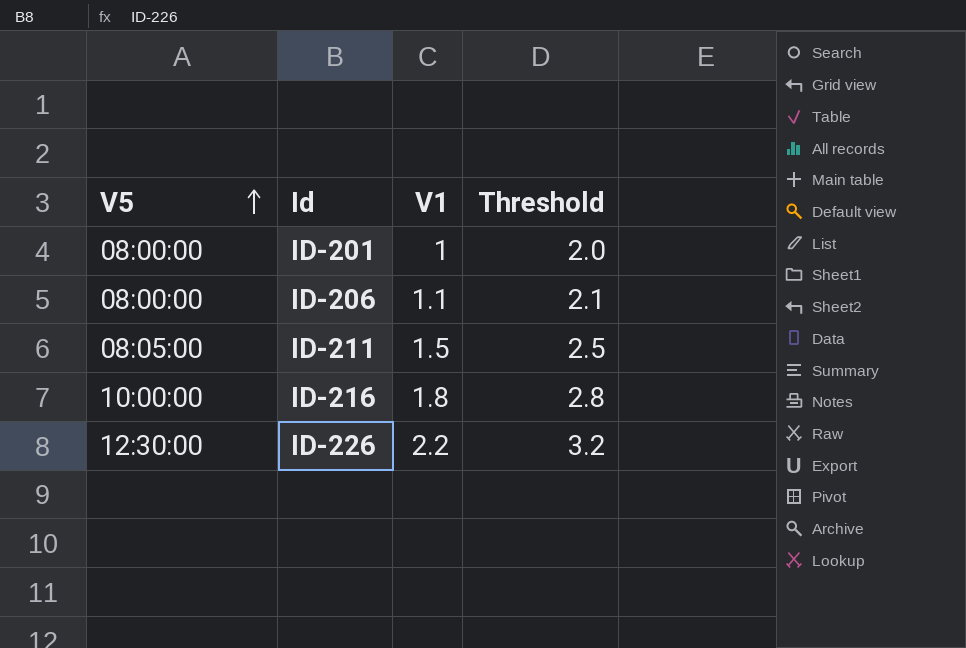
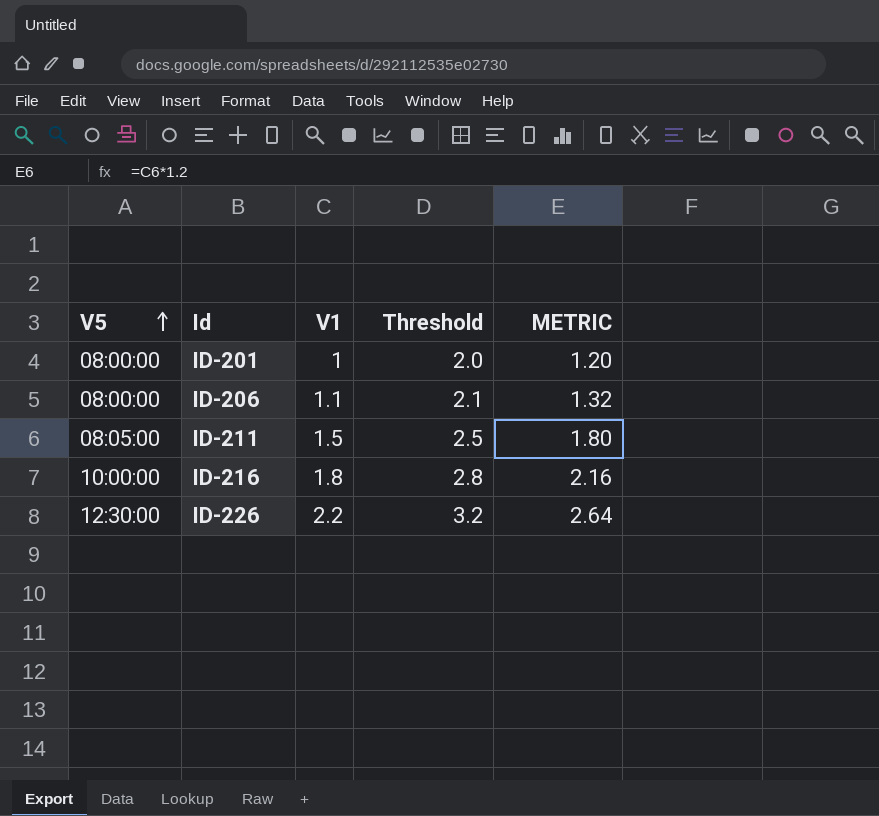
column METRIC | formula: none -> [V1] * 1.2

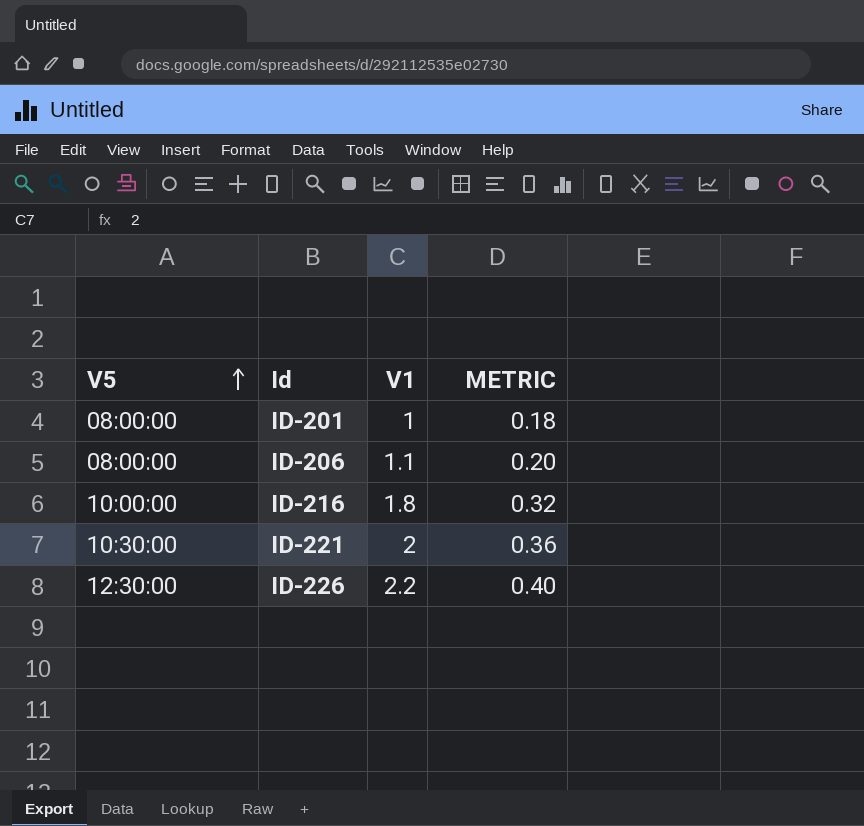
column Threshold | formula: [V1] + 1 -> none
column METRIC | formula: [V1] * 1.2 -> [V1] * 0.18
row ID-211: 08:05:00 | 1.5 | 2.5 | 1.80 -> none
row ID-221: none -> 10:30:00 | 2 | 0.36

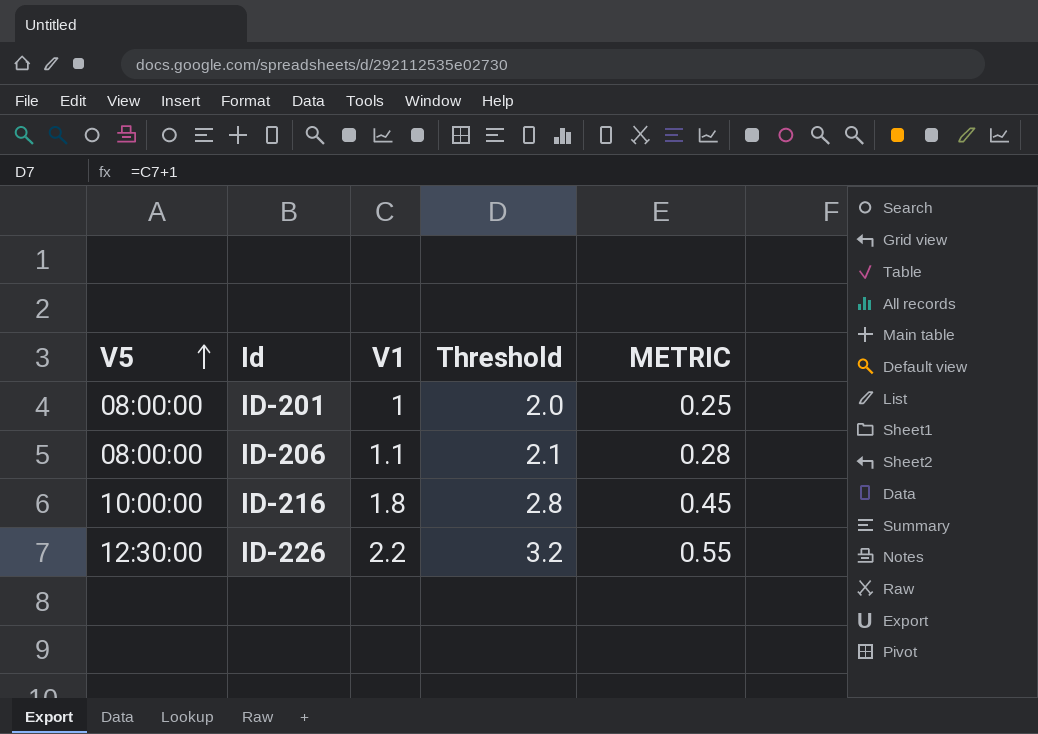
column Threshold | formula: none -> [V1] + 1
column METRIC | formula: [V1] * 0.18 -> [V1] * 0.25
row ID-221: 10:30:00 | 2 | 0.36 -> none

